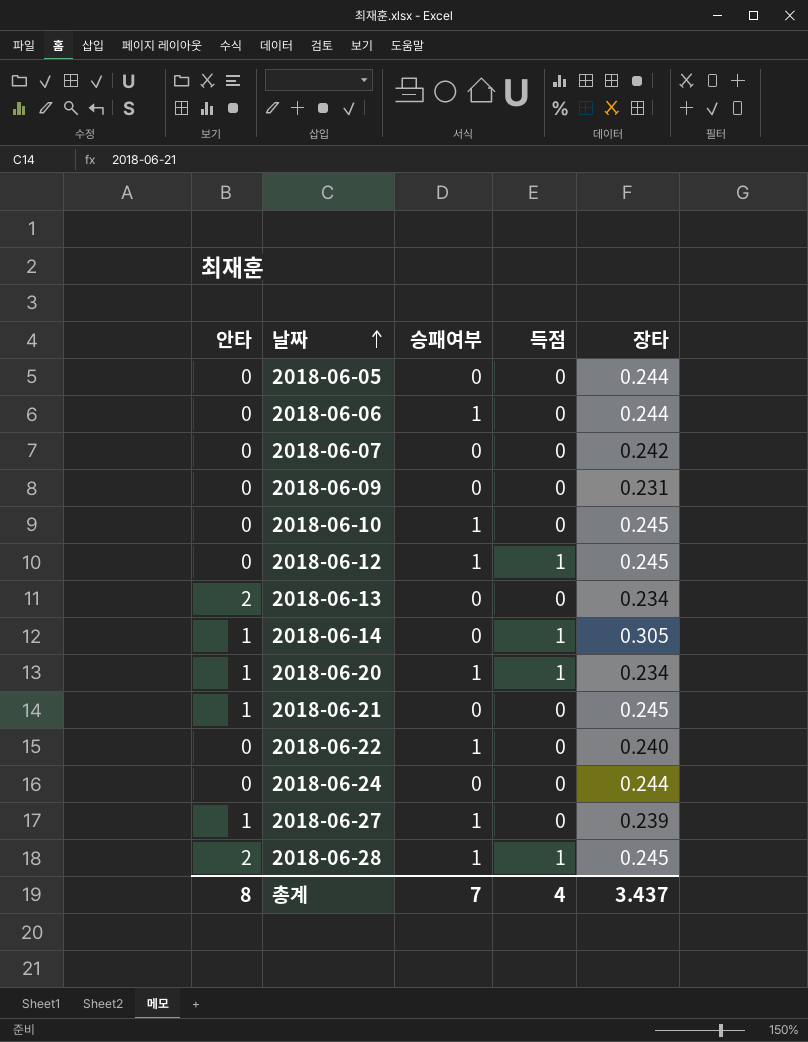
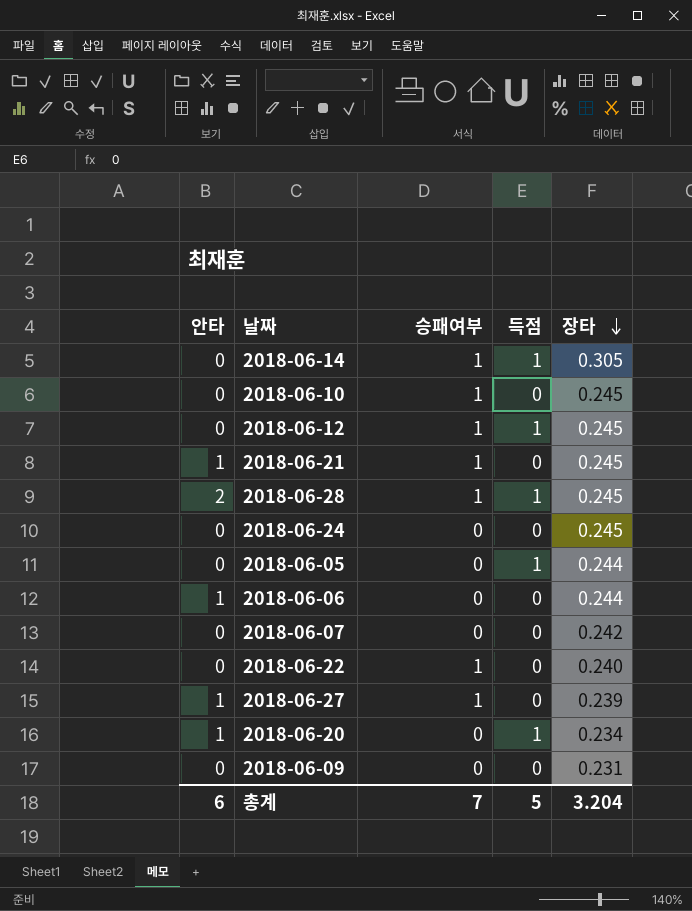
row order: 날짜 ascending -> 장타 descending
row 2018-06-13: 2 | 0 | 0 | 0.234 -> none
2018-06-14 | 안타: 1 -> 0
2018-06-14 | 승패여부: 0 -> 1
2018-06-21 | 승패여부: 0 -> 1
2018-06-24 | 장타: 0.244 -> 0.245
2018-06-05 | 득점: 0 -> 1
2018-06-06 | 안타: 0 -> 1
2018-06-06 | 승패여부: 1 -> 0
2018-06-20 | 승패여부: 1 -> 0
총계 | 안타: 8 -> 6
총계 | 득점: 4 -> 5
총계 | 장타: 3.437 -> 3.204

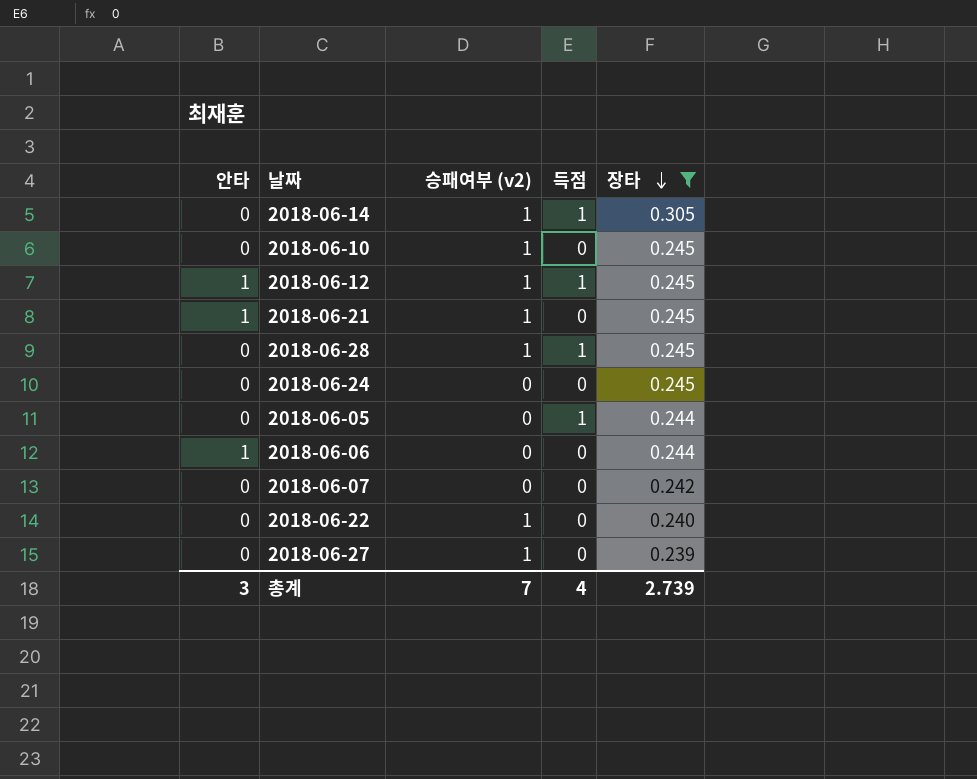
filter: none -> 장타 >= 0.239
column name: 승패여부 -> 승패여부 (v2)
2018-06-12 | 안타: 0 -> 1
2018-06-28 | 안타: 2 -> 0
2018-06-27 | 안타: 1 -> 0
총계 | 안타: 6 -> 3
총계 | 득점: 5 -> 4
총계 | 장타: 3.204 -> 2.739

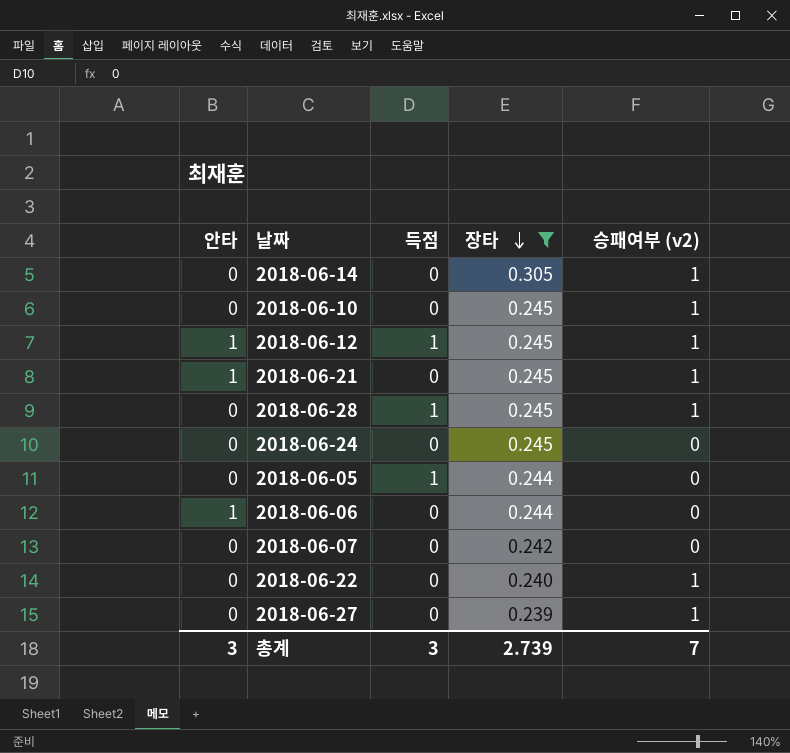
column 승패여부 (v2) | position: 3 -> 5
2018-06-14 | 득점: 1 -> 0
총계 | 득점: 4 -> 3

